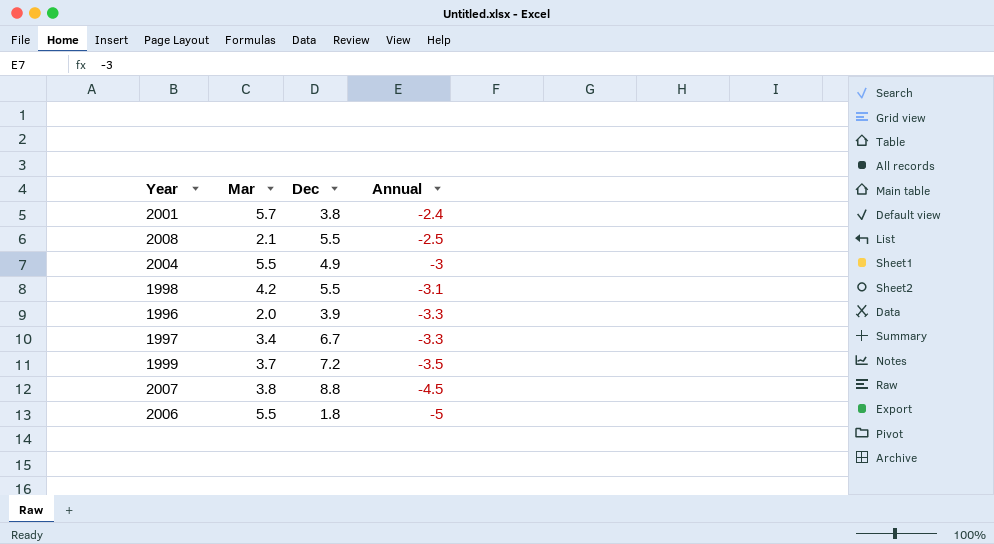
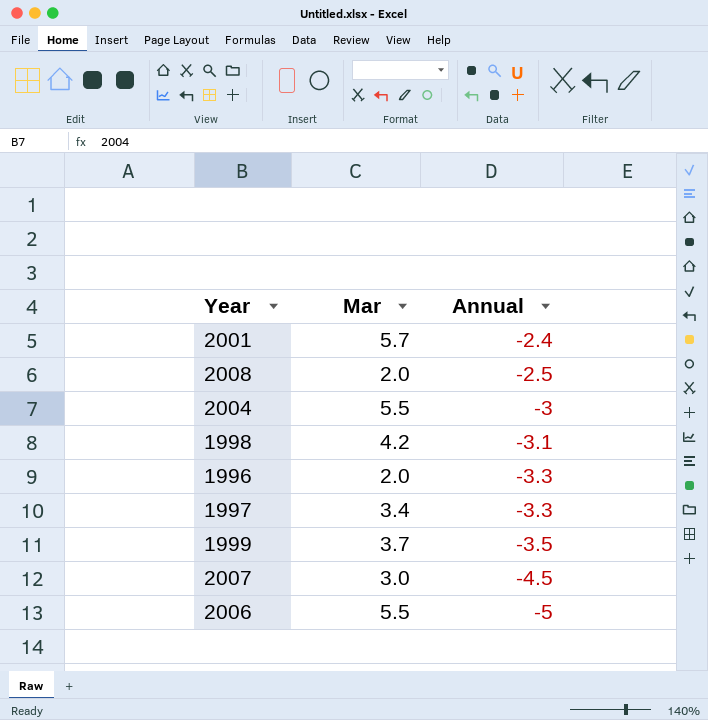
column Dec | position: 3 -> none
2008 | Mar: 2.1 -> 2.0
2007 | Mar: 3.8 -> 3.0

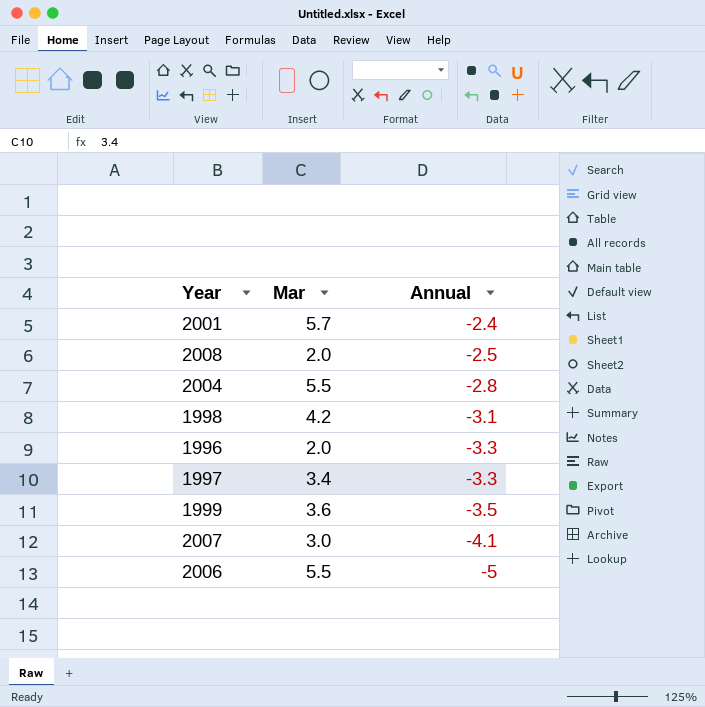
2004 | Annual: -3 -> -2.8
1999 | Mar: 3.7 -> 3.6
2007 | Annual: -4.5 -> -4.1

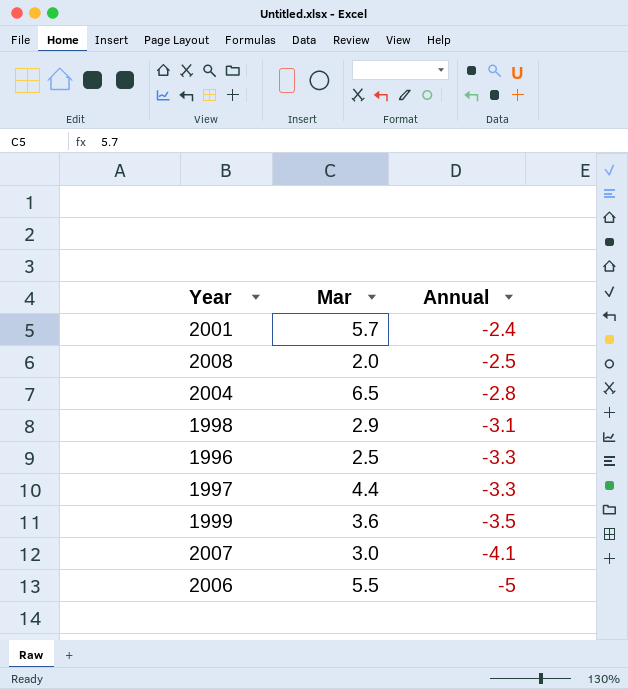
2004 | Mar: 5.5 -> 6.5
1998 | Mar: 4.2 -> 2.9
1996 | Mar: 2.0 -> 2.5
1997 | Mar: 3.4 -> 4.4

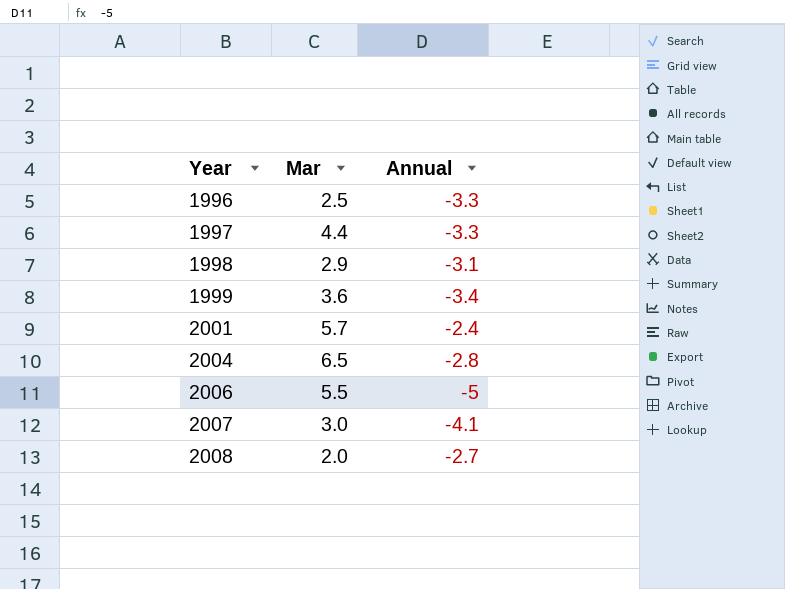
row order: Annual descending -> Year ascending
1999 | Annual: -3.5 -> -3.4
2008 | Annual: -2.5 -> -2.7

